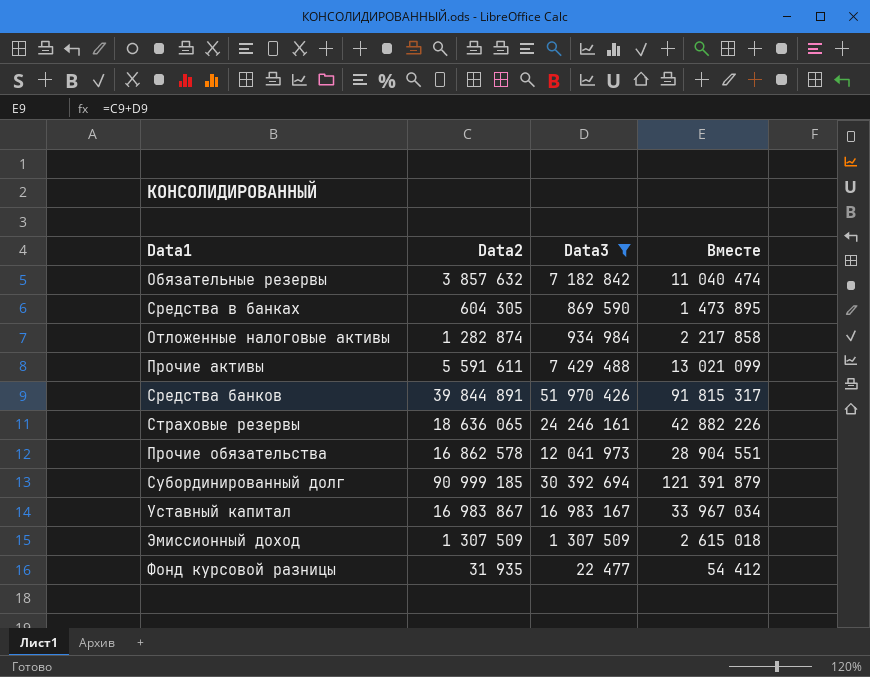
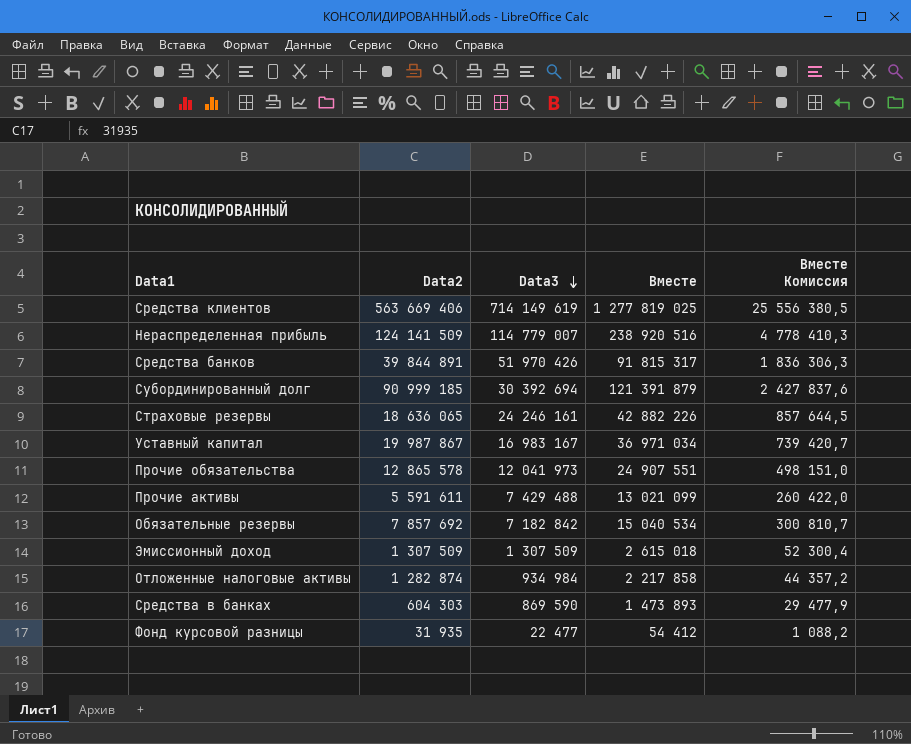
filter: Data3 <= 51 970 426 -> none
row order: none -> Data3 descending
column Вместе Комиссия | formula: none -> [Вместе] * 0,02
Уставный капитал | Data2: 16 983 867 -> 19 987 867
Уставный капитал | Вместе: 33 967 034 -> 36 971 034
Прочие обязательства | Data2: 16 862 578 -> 12 865 578
Прочие обязательства | Вместе: 28 904 551 -> 24 907 551
Обязательные резервы | Data2: 3 857 632 -> 7 857 692
Обязательные резервы | Вместе: 11 040 474 -> 15 040 534
Средства в банках | Data2: 604 305 -> 604 303
Средства в банках | Вместе: 1 473 895 -> 1 473 893

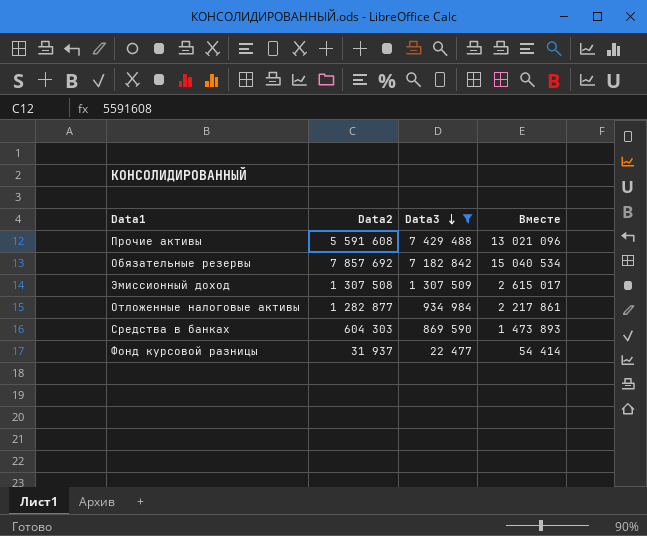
filter: none -> Data3 <= 7 429 488
column Вместе Комиссия | formula: [Вместе] * 0,02 -> none
Прочие активы | Data2: 5 591 611 -> 5 591 608
Прочие активы | Вместе: 13 021 099 -> 13 021 096
Эмиссионный доход | Data2: 1 307 509 -> 1 307 508
Эмиссионный доход | Вместе: 2 615 018 -> 2 615 017
Отложенные налоговые активы | Data2: 1 282 874 -> 1 282 877
Отложенные налоговые активы | Вместе: 2 217 858 -> 2 217 861
Фонд курсовой разницы | Data2: 31 935 -> 31 937
Фонд курсовой разницы | Вместе: 54 412 -> 54 414

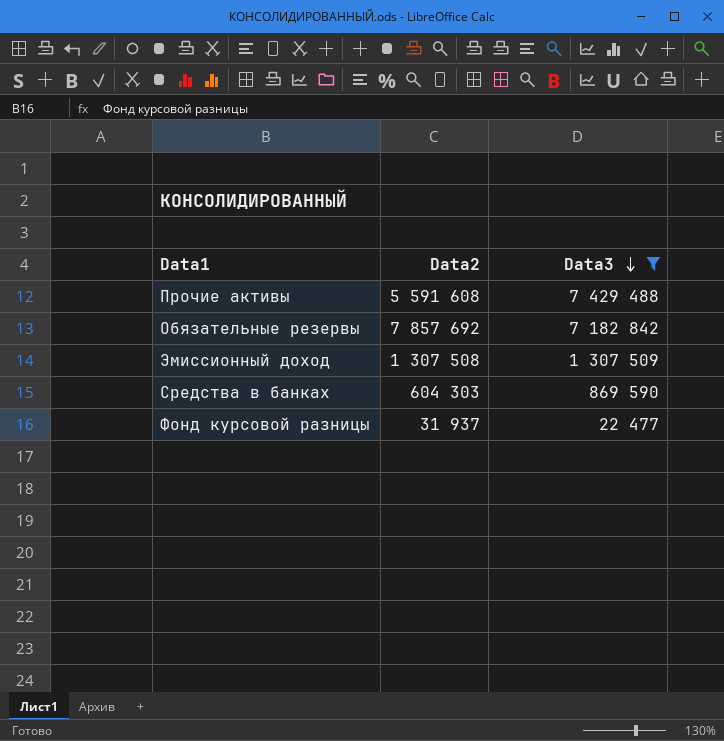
column Вместе | formula: [Data2] + [Data3] -> none
row Отложенные налоговые активы: 1 282 877 | 934 984 | 2 217 861 -> none

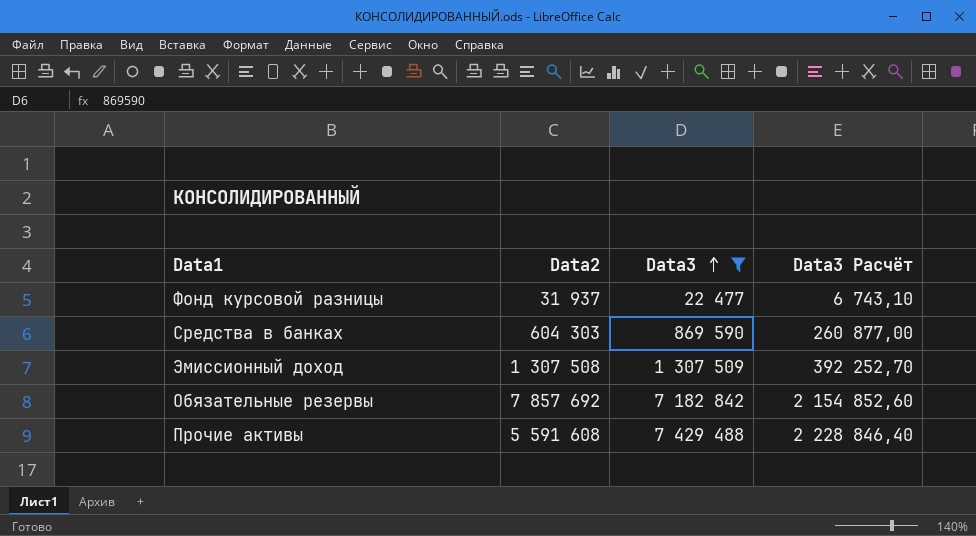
row order: Data3 descending -> Data3 ascending
column Data3 Расчёт | formula: none -> [Data3] * 0,3

